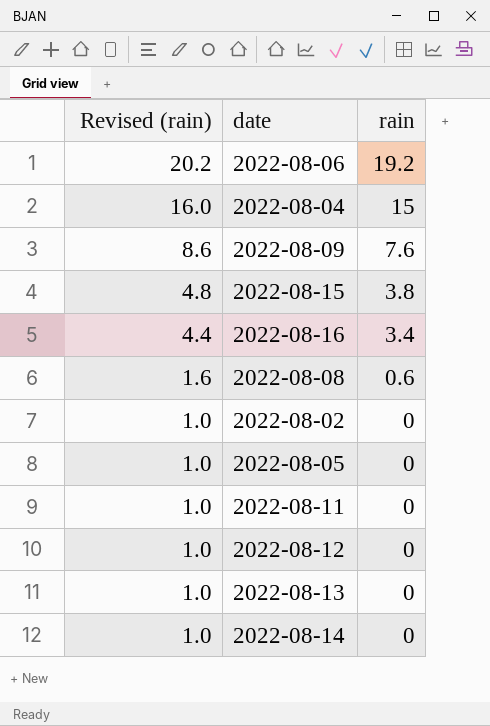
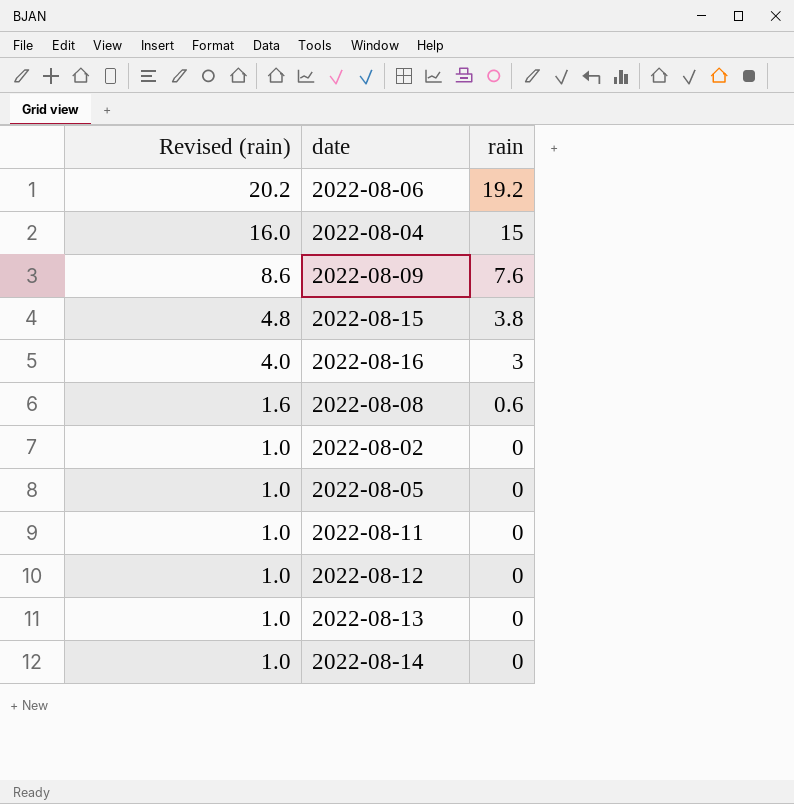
2022-08-16 | Revised (rain): 4.4 -> 4.0
2022-08-16 | rain: 3.4 -> 3

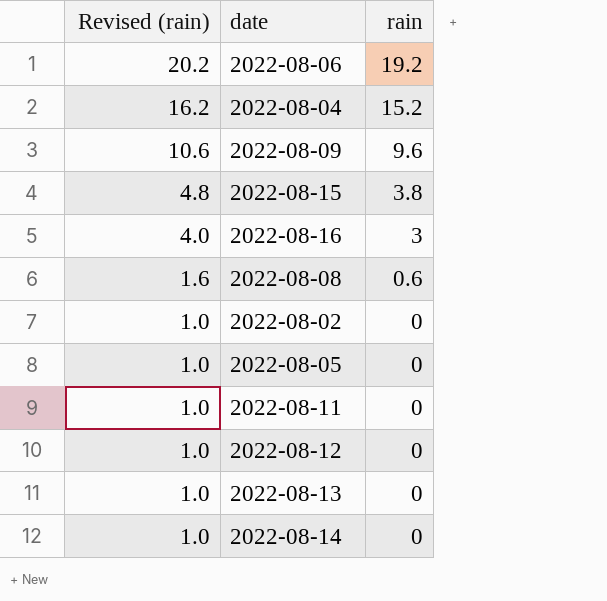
2022-08-04 | Revised (rain): 16.0 -> 16.2
2022-08-04 | rain: 15 -> 15.2
2022-08-09 | Revised (rain): 8.6 -> 10.6
2022-08-09 | rain: 7.6 -> 9.6

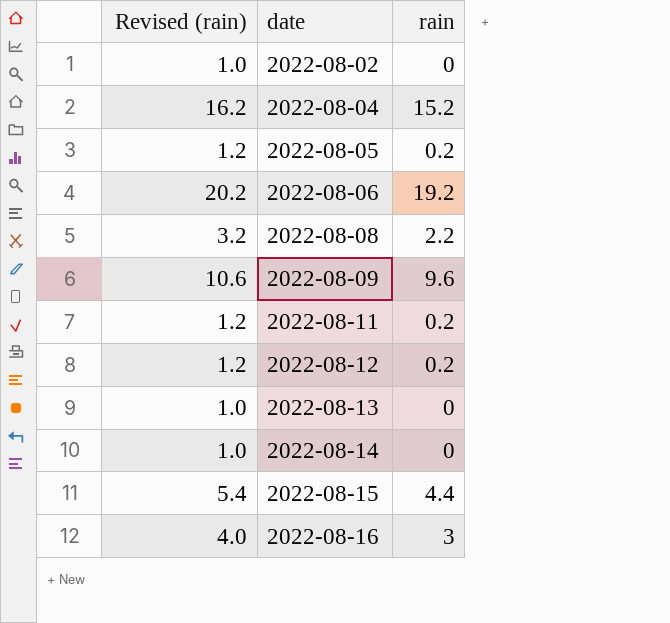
row order: Revised (rain) descending -> date ascending
2022-08-05 | Revised (rain): 1.0 -> 1.2
2022-08-05 | rain: 0 -> 0.2
2022-08-08 | Revised (rain): 1.6 -> 3.2
2022-08-08 | rain: 0.6 -> 2.2
2022-08-11 | Revised (rain): 1.0 -> 1.2
2022-08-11 | rain: 0 -> 0.2
2022-08-12 | Revised (rain): 1.0 -> 1.2
2022-08-12 | rain: 0 -> 0.2
2022-08-15 | Revised (rain): 4.8 -> 5.4
2022-08-15 | rain: 3.8 -> 4.4

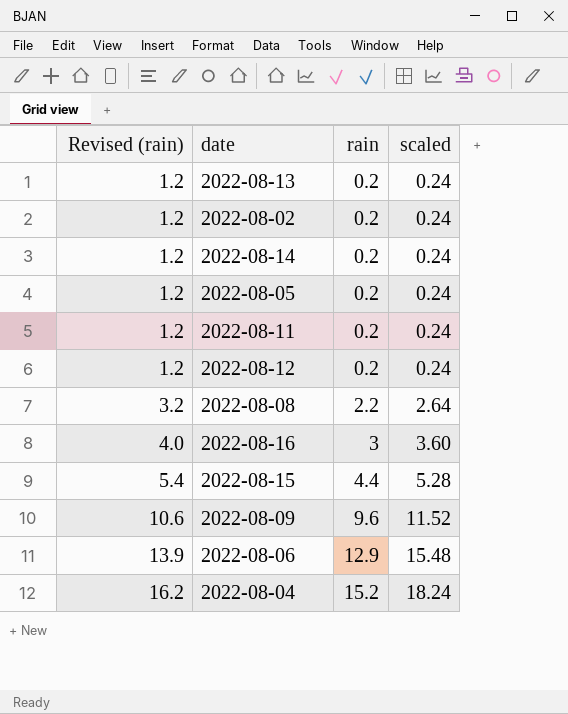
row order: date ascending -> Revised (rain) ascending
column scaled | formula: none -> [rain] * 1.2
2022-08-13 | Revised (rain): 1.0 -> 1.2
2022-08-13 | rain: 0 -> 0.2
2022-08-02 | Revised (rain): 1.0 -> 1.2
2022-08-02 | rain: 0 -> 0.2
2022-08-14 | Revised (rain): 1.0 -> 1.2
2022-08-14 | rain: 0 -> 0.2
2022-08-06 | Revised (rain): 20.2 -> 13.9
2022-08-06 | rain: 19.2 -> 12.9

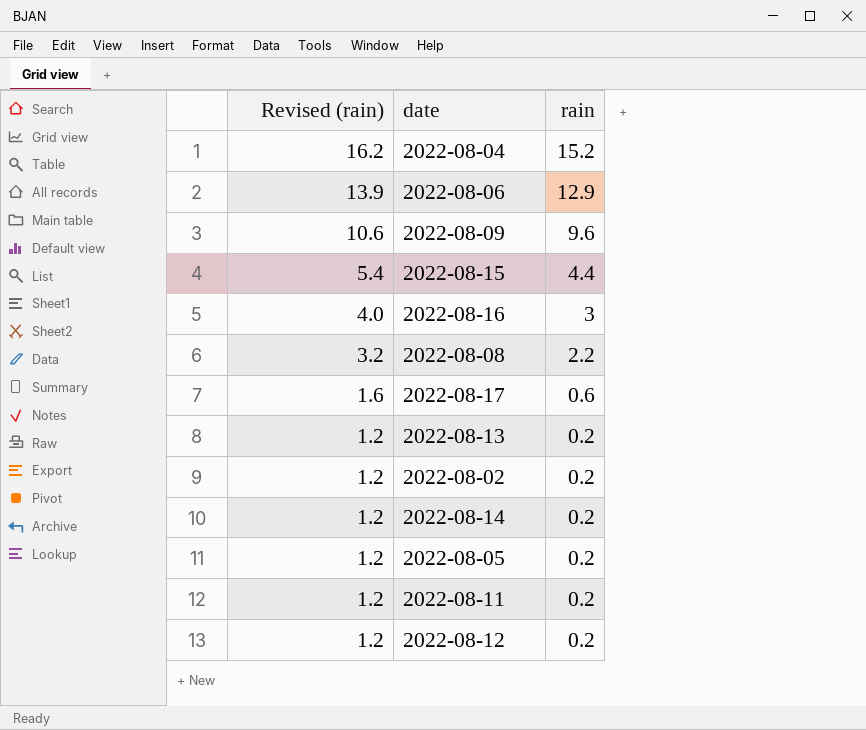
row order: Revised (rain) ascending -> Revised (rain) descending
column scaled | formula: [rain] * 1.2 -> none
row 2022-08-17: none -> 1.6 | 0.6

